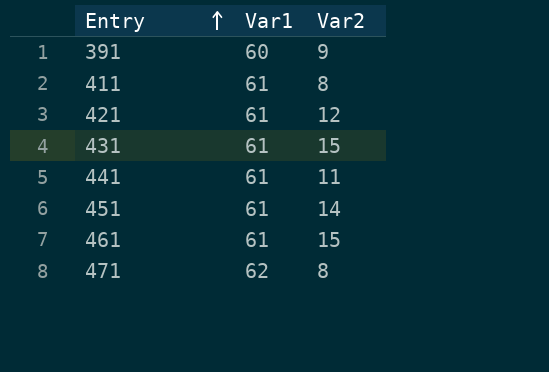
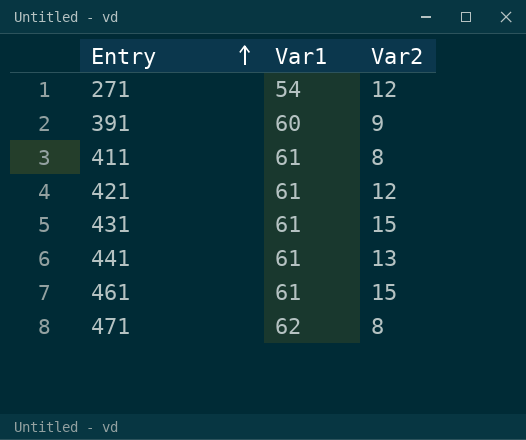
row 451: 61 | 14 -> none
row 271: none -> 54 | 12
441 | Var2: 11 -> 13

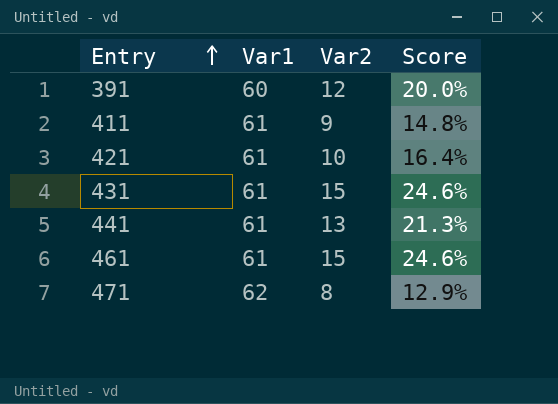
column Score | formula: none -> [Var2] / [Var1]
row 271: 54 | 12 -> none
391 | Var2: 9 -> 12
411 | Var2: 8 -> 9
421 | Var2: 12 -> 10

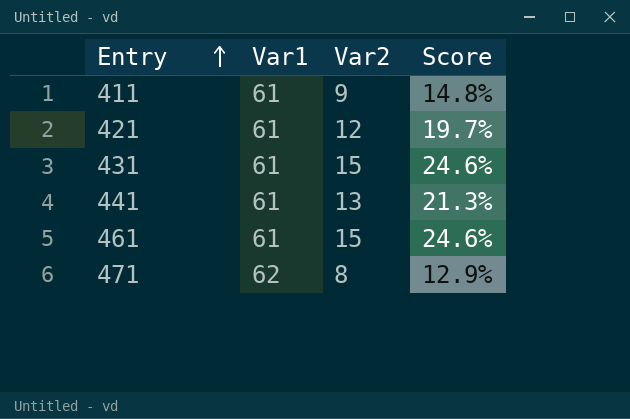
row 391: 60 | 12 | 20.0% -> none
421 | Var2: 10 -> 12
421 | Score: 16.4% -> 19.7%

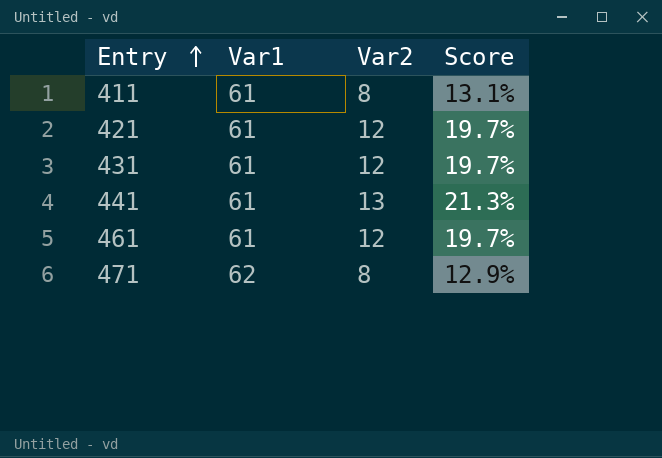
411 | Var2: 9 -> 8
411 | Score: 14.8% -> 13.1%
431 | Var2: 15 -> 12
431 | Score: 24.6% -> 19.7%
461 | Var2: 15 -> 12
461 | Score: 24.6% -> 19.7%

